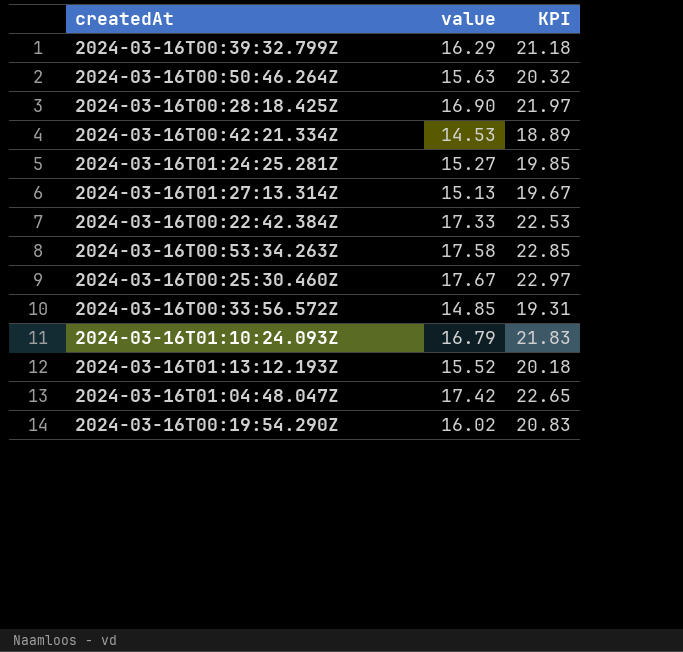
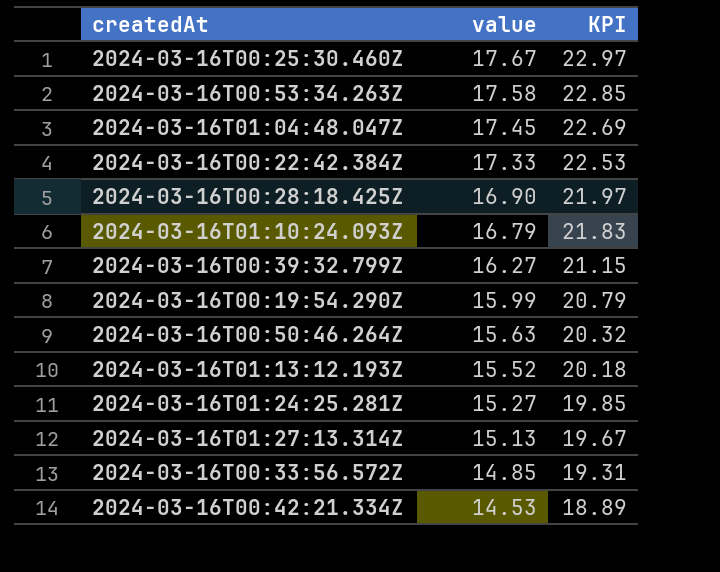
row order: none -> value descending
2024-03-16T01:04:48.047Z | value: 17.42 -> 17.45
2024-03-16T01:04:48.047Z | KPI: 22.65 -> 22.69
2024-03-16T00:39:32.799Z | value: 16.29 -> 16.27
2024-03-16T00:39:32.799Z | KPI: 21.18 -> 21.15
2024-03-16T00:19:54.290Z | value: 16.02 -> 15.99
2024-03-16T00:19:54.290Z | KPI: 20.83 -> 20.79

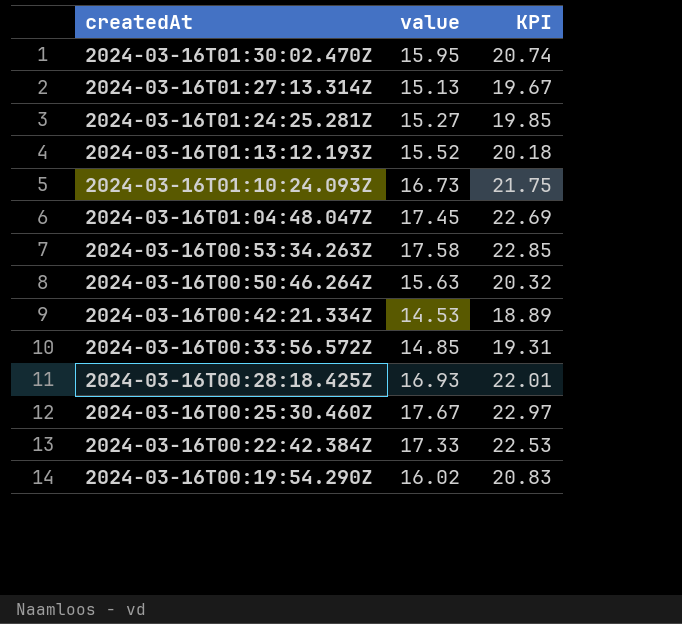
row order: value descending -> createdAt descending
row 2024-03-16T00:39:32.799Z: 16.27 | 21.15 -> none
row 2024-03-16T01:30:02.470Z: none -> 15.95 | 20.74
2024-03-16T01:10:24.093Z | value: 16.79 -> 16.73
2024-03-16T01:10:24.093Z | KPI: 21.83 -> 21.75
2024-03-16T00:28:18.425Z | value: 16.90 -> 16.93
2024-03-16T00:28:18.425Z | KPI: 21.97 -> 22.01
2024-03-16T00:19:54.290Z | value: 15.99 -> 16.02
2024-03-16T00:19:54.290Z | KPI: 20.79 -> 20.83

